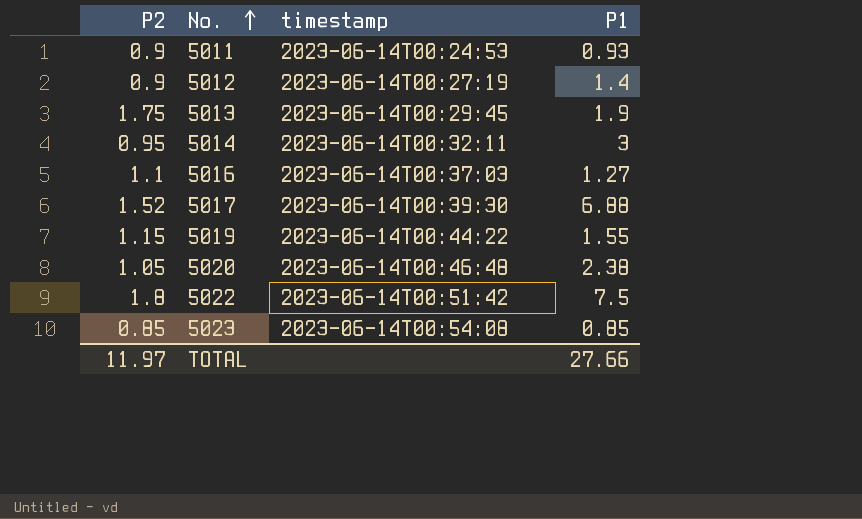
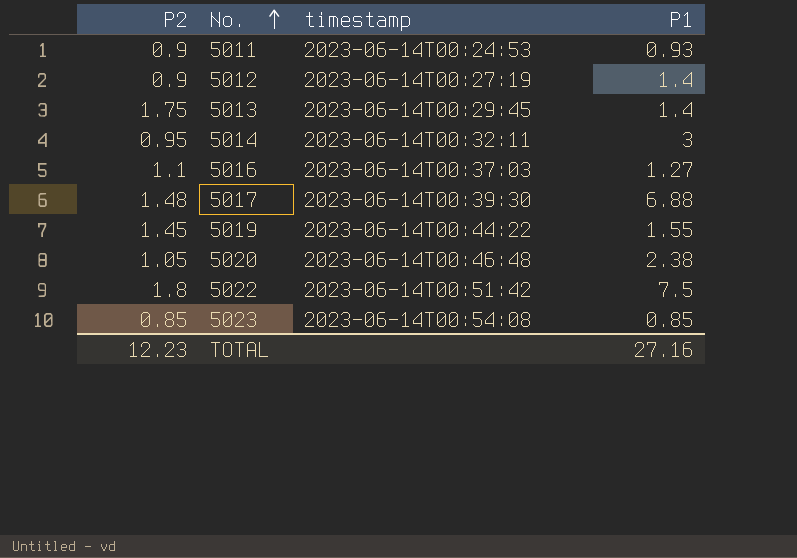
5013 | P1: 1.9 -> 1.4
5017 | P2: 1.52 -> 1.48
5019 | P2: 1.15 -> 1.45
TOTAL | P2: 11.97 -> 12.23
TOTAL | P1: 27.66 -> 27.16

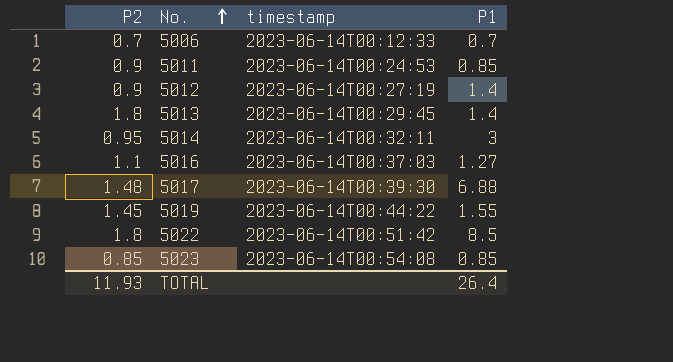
row 5020: 1.05 | 2023-06-14T00:46:48 | 2.38 -> none
row 5006: none -> 0.7 | 2023-06-14T00:12:33 | 0.7
5011 | P1: 0.93 -> 0.85
5013 | P2: 1.75 -> 1.8
5022 | P1: 7.5 -> 8.5
TOTAL | P2: 12.23 -> 11.93
TOTAL | P1: 27.16 -> 26.4

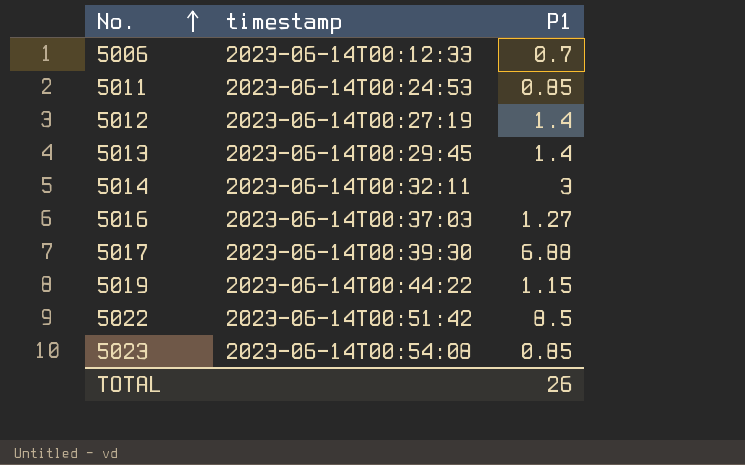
column P2 | position: 1 -> none
5019 | P1: 1.55 -> 1.15
TOTAL | P1: 26.4 -> 26

